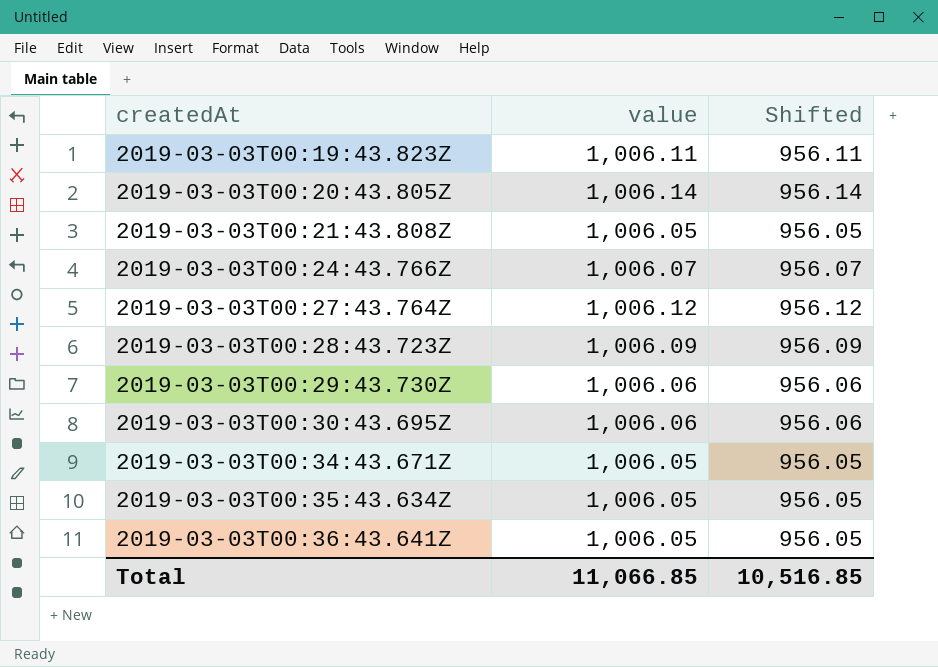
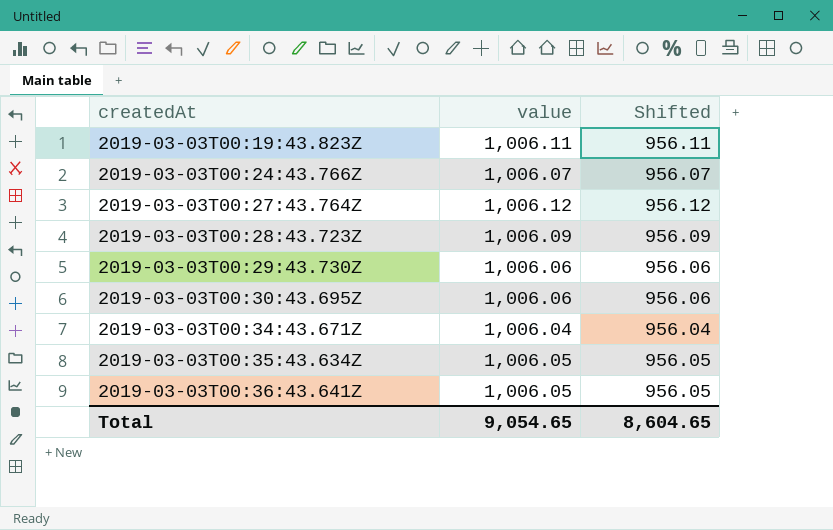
row 2019-03-03T00:20:43.805Z: 1,006.14 | 956.14 -> none
row 2019-03-03T00:21:43.808Z: 1,006.05 | 956.05 -> none
2019-03-03T00:34:43.671Z | value: 1,006.05 -> 1,006.04
2019-03-03T00:34:43.671Z | Shifted: 956.05 -> 956.04
Total | value: 11,066.85 -> 9,054.65
Total | Shifted: 10,516.85 -> 8,604.65

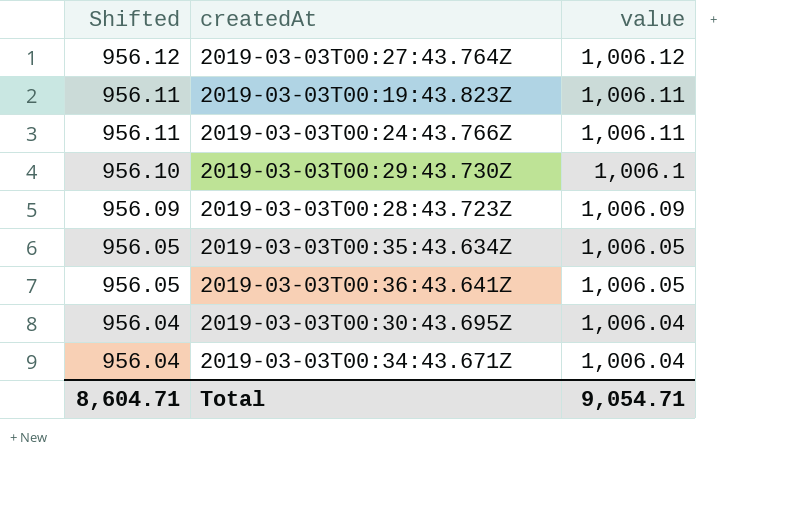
row order: createdAt ascending -> Shifted descending
column Shifted | position: 3 -> 1
2019-03-03T00:24:43.766Z | Shifted: 956.07 -> 956.11
2019-03-03T00:24:43.766Z | value: 1,006.07 -> 1,006.11
2019-03-03T00:29:43.730Z | Shifted: 956.06 -> 956.10
2019-03-03T00:29:43.730Z | value: 1,006.06 -> 1,006.1
2019-03-03T00:30:43.695Z | Shifted: 956.06 -> 956.04
2019-03-03T00:30:43.695Z | value: 1,006.06 -> 1,006.04
Total | Shifted: 8,604.65 -> 8,604.71
Total | value: 9,054.65 -> 9,054.71

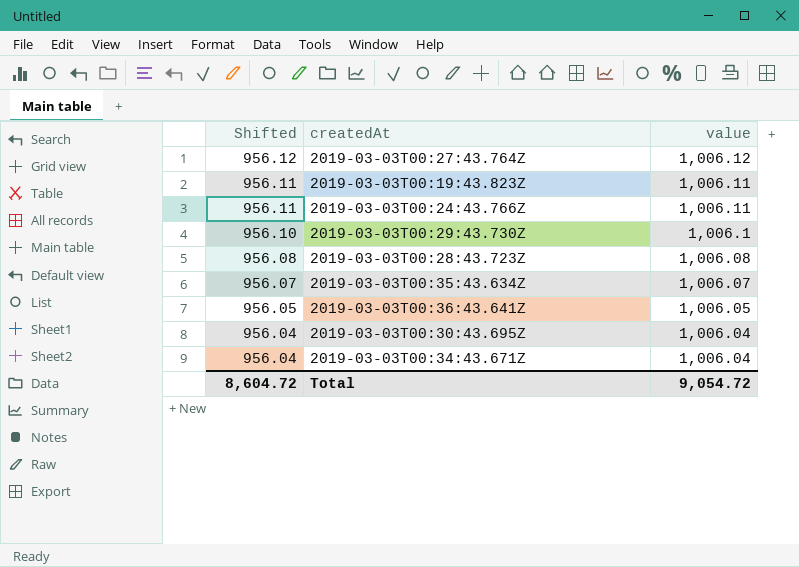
2019-03-03T00:28:43.723Z | Shifted: 956.09 -> 956.08
2019-03-03T00:28:43.723Z | value: 1,006.09 -> 1,006.08
2019-03-03T00:35:43.634Z | Shifted: 956.05 -> 956.07
2019-03-03T00:35:43.634Z | value: 1,006.05 -> 1,006.07
Total | Shifted: 8,604.71 -> 8,604.72
Total | value: 9,054.71 -> 9,054.72

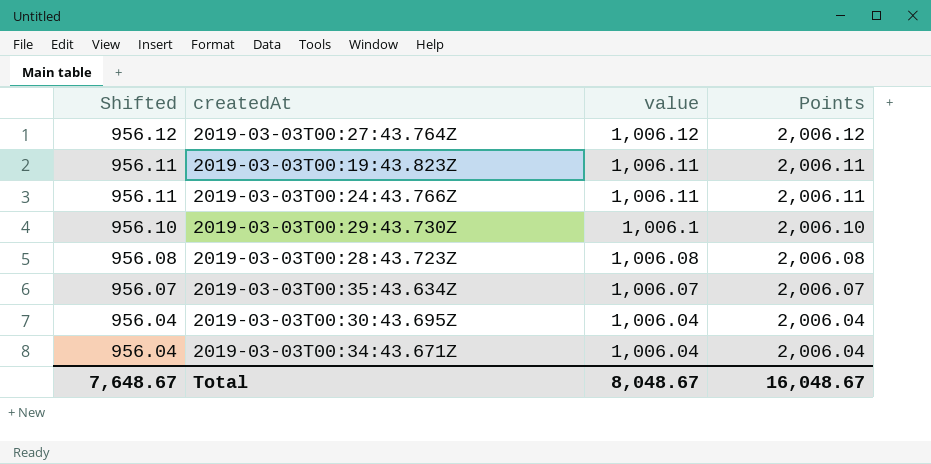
column Points | formula: none -> [value] + 1000
row 2019-03-03T00:36:43.641Z: 956.05 | 1,006.05 -> none
Total | Shifted: 8,604.72 -> 7,648.67
Total | value: 9,054.72 -> 8,048.67

